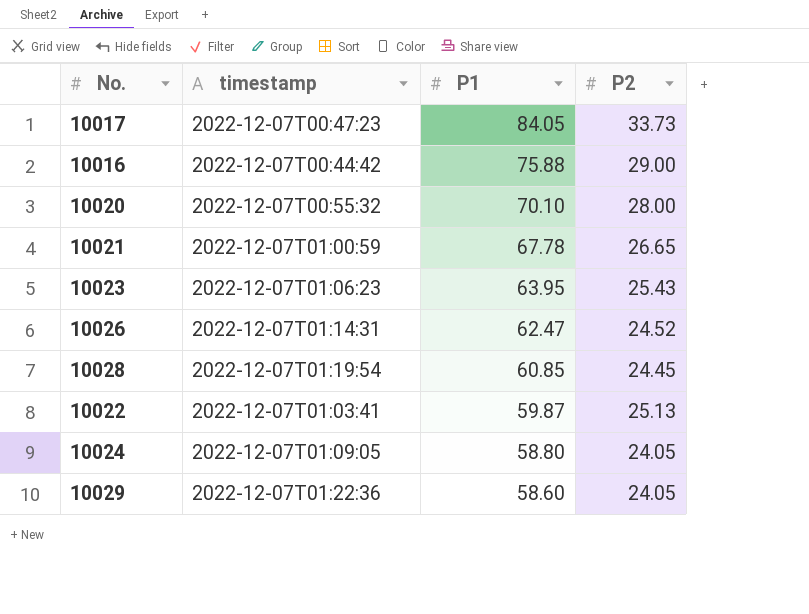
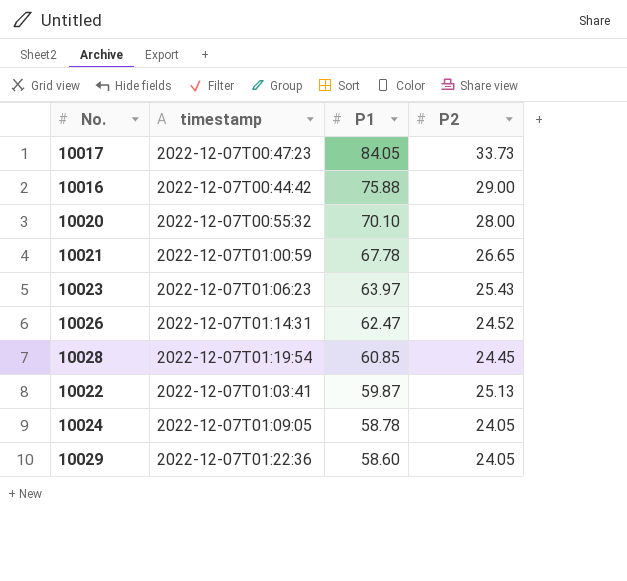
10023 | P1: 63.95 -> 63.97
10024 | P1: 58.80 -> 58.78

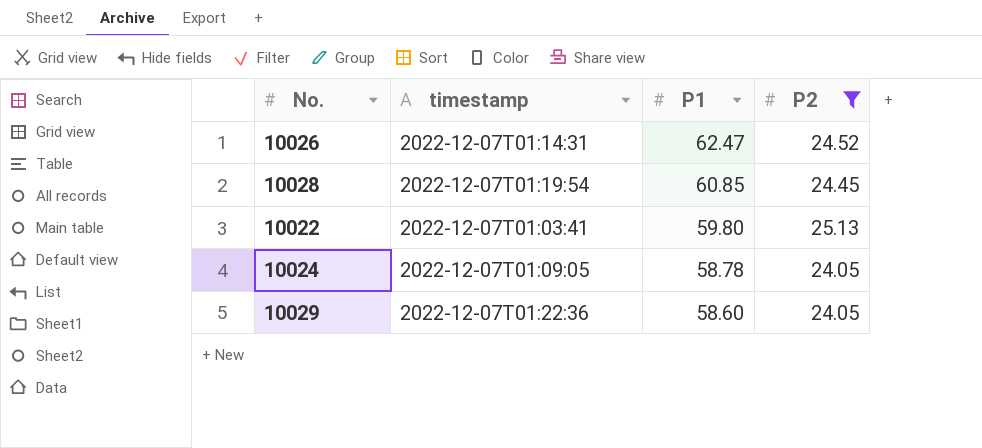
filter: none -> P2 <= 25.13
10022 | P1: 59.87 -> 59.80

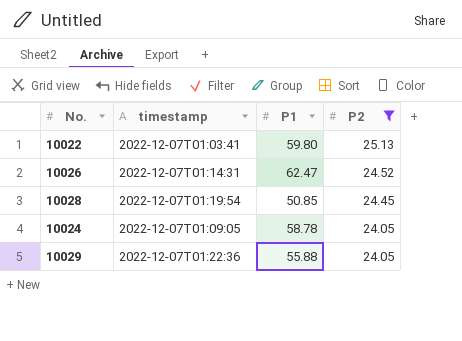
row order: P1 descending -> P2 descending
10028 | P1: 60.85 -> 50.85
10029 | P1: 58.60 -> 55.88

